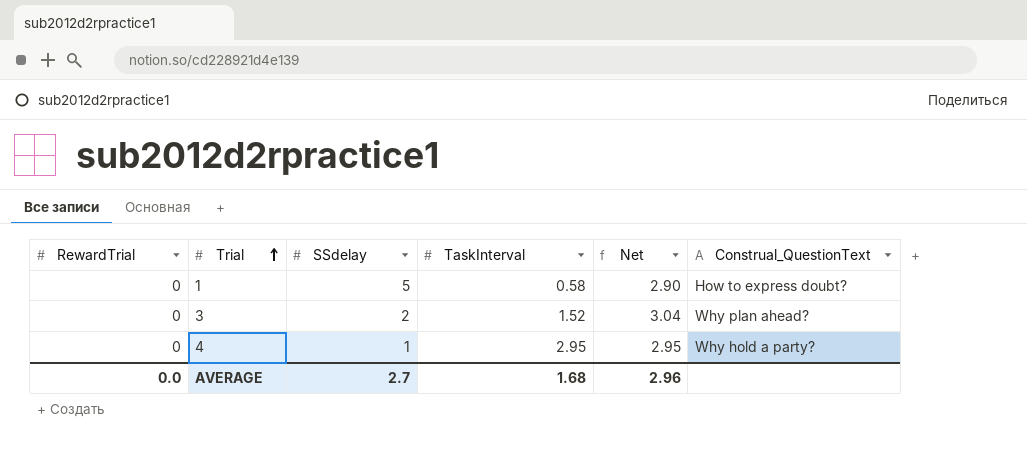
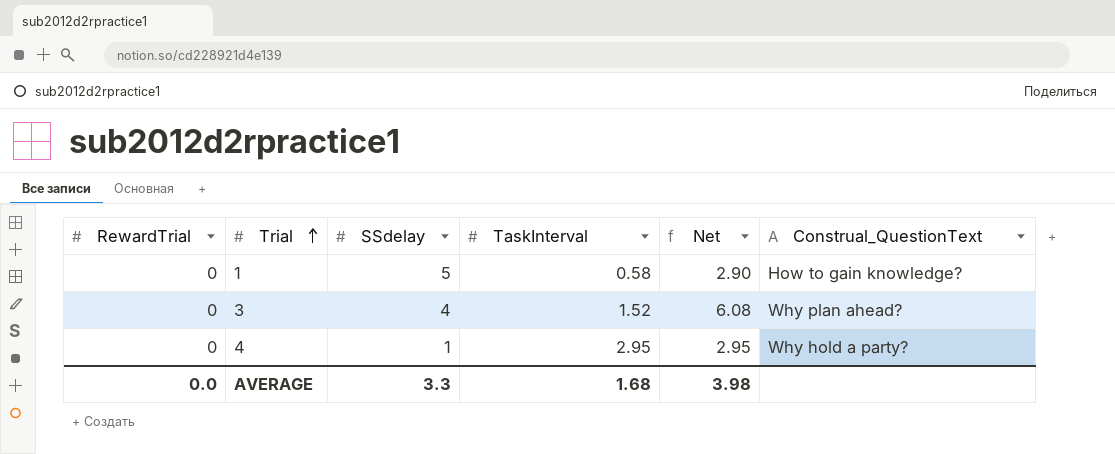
1 | Construal_QuestionText: How to express doubt? -> How to gain knowledge?
3 | SSdelay: 2 -> 4
3 | Net: 3.04 -> 6.08
AVERAGE | SSdelay: 2.7 -> 3.3
AVERAGE | Net: 2.96 -> 3.98

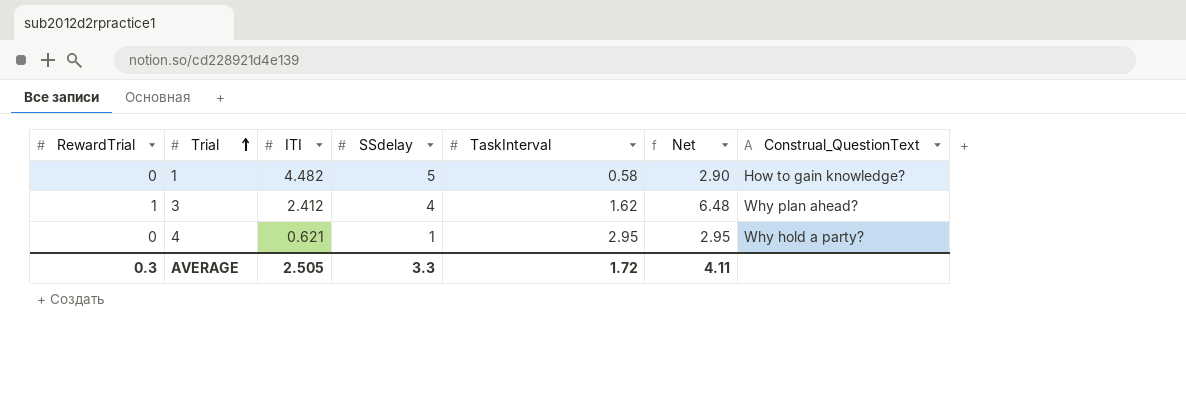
column ITI | position: none -> 3
3 | RewardTrial: 0 -> 1
3 | TaskInterval: 1.52 -> 1.62
3 | Net: 6.08 -> 6.48
AVERAGE | RewardTrial: 0.0 -> 0.3
AVERAGE | TaskInterval: 1.68 -> 1.72
AVERAGE | Net: 3.98 -> 4.11

